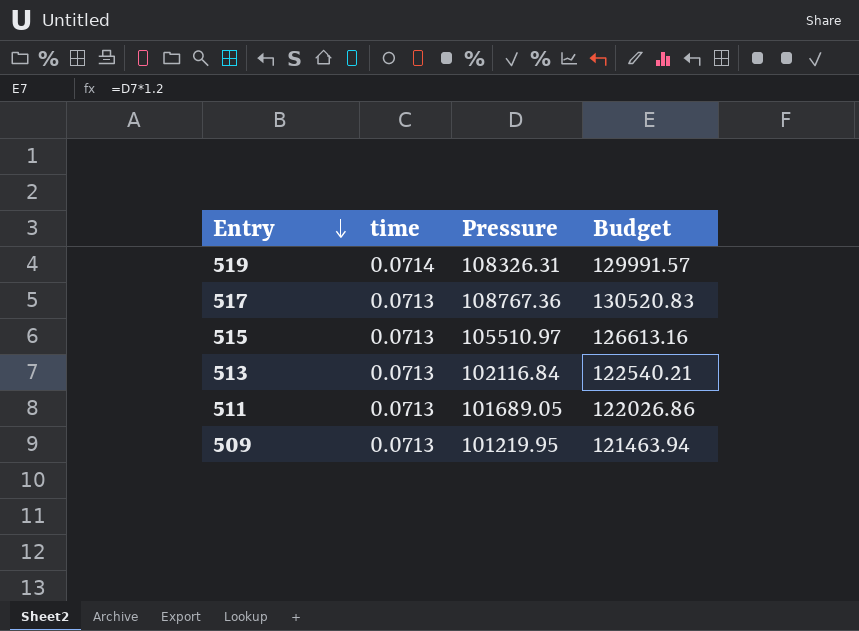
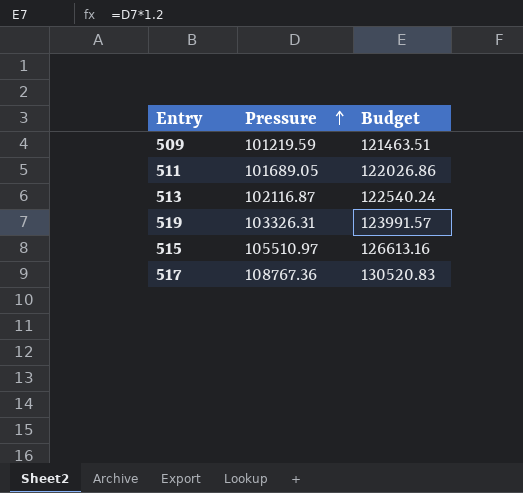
row order: Entry descending -> Pressure ascending
column time | position: 2 -> none
509 | Pressure: 101219.95 -> 101219.59
509 | Budget: 121463.94 -> 121463.51
513 | Pressure: 102116.84 -> 102116.87
513 | Budget: 122540.21 -> 122540.24
519 | Pressure: 108326.31 -> 103326.31
519 | Budget: 129991.57 -> 123991.57

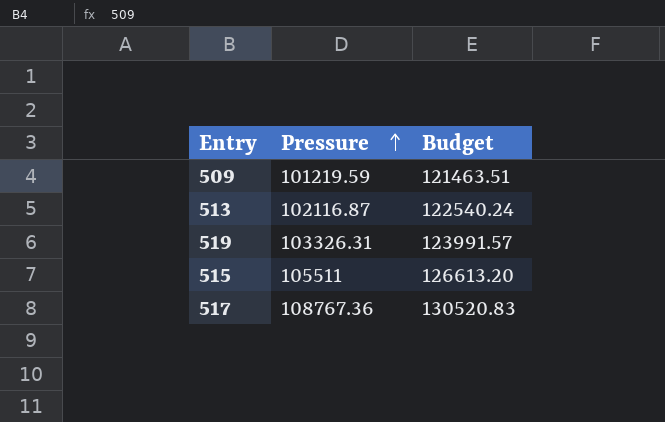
row 511: 101689.05 | 122026.86 -> none
515 | Pressure: 105510.97 -> 105511
515 | Budget: 126613.16 -> 126613.20

